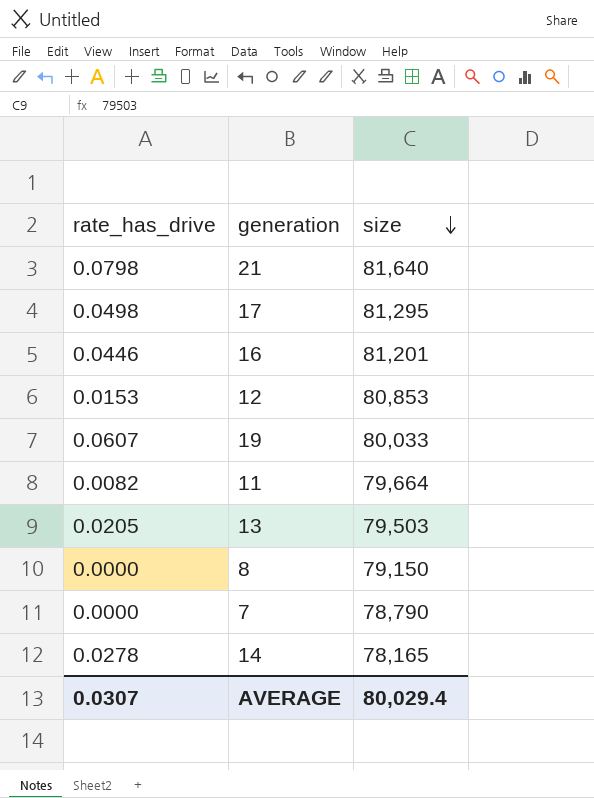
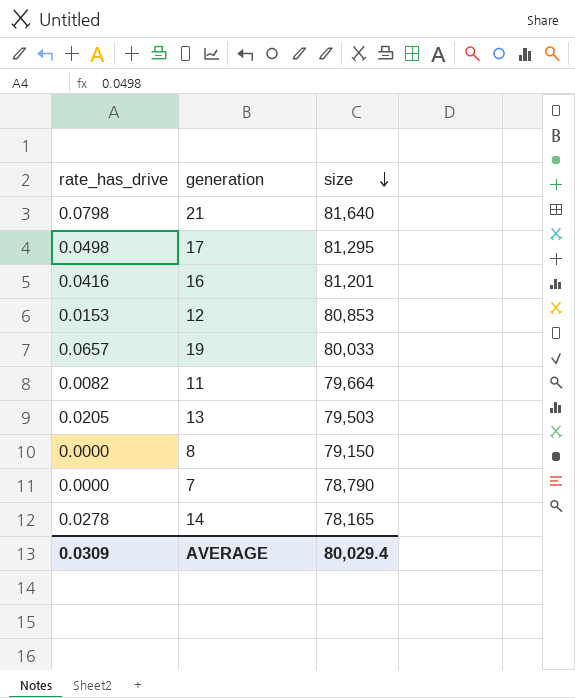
16 | rate_has_drive: 0.0446 -> 0.0416
19 | rate_has_drive: 0.0607 -> 0.0657
AVERAGE | rate_has_drive: 0.0307 -> 0.0309

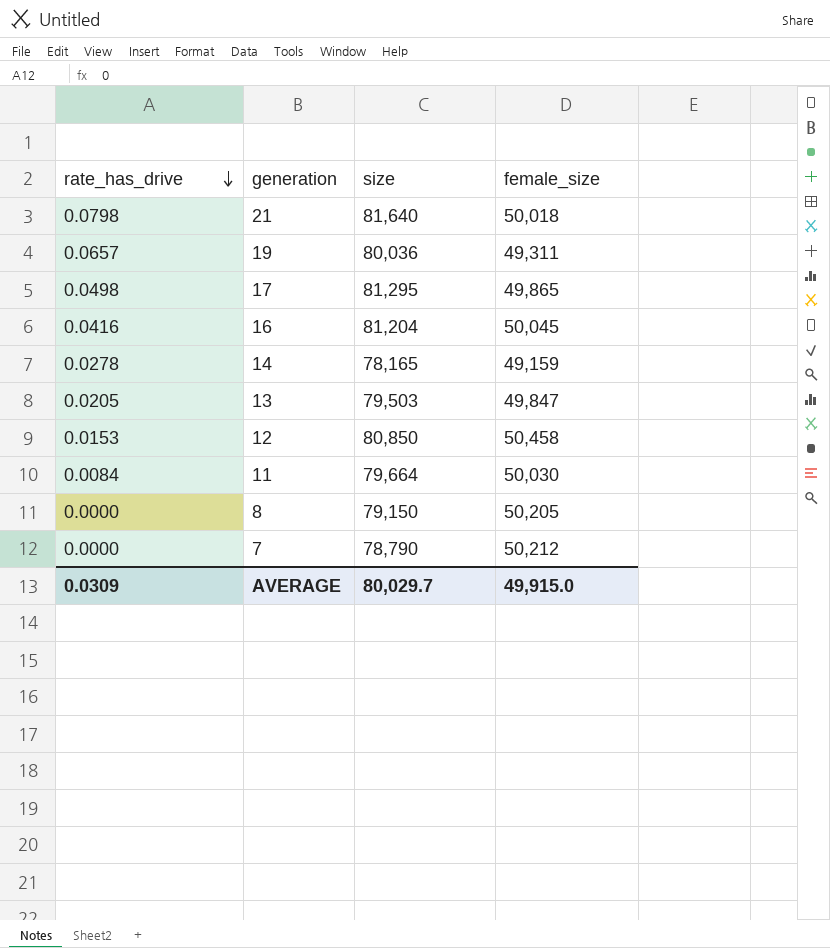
row order: size descending -> rate_has_drive descending
column female_size | position: none -> 4
19 | size: 80,033 -> 80,036
16 | size: 81,201 -> 81,204
12 | size: 80,853 -> 80,850
11 | rate_has_drive: 0.0082 -> 0.0084
AVERAGE | size: 80,029.4 -> 80,029.7

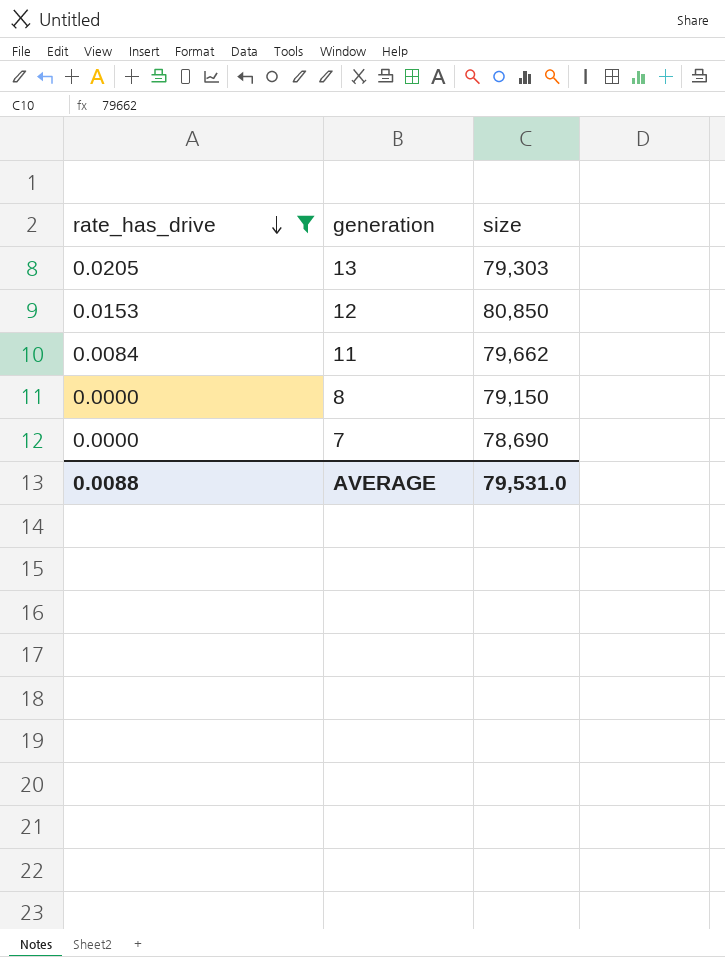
filter: none -> rate_has_drive <= 0.0205
column female_size | position: 4 -> none
13 | size: 79,503 -> 79,303
11 | size: 79,664 -> 79,662
7 | size: 78,790 -> 78,690
AVERAGE | rate_has_drive: 0.0309 -> 0.0088
AVERAGE | size: 80,029.7 -> 79,531.0

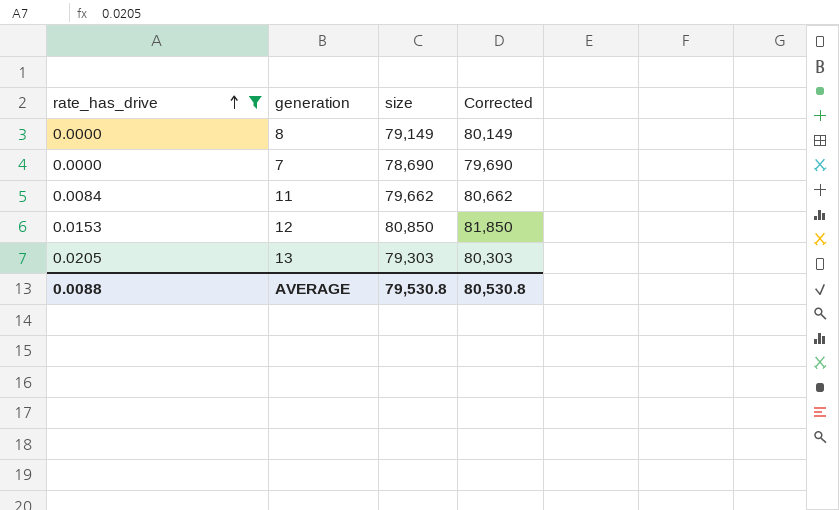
row order: rate_has_drive descending -> rate_has_drive ascending
column Corrected | formula: none -> [size] + 1000
8 | size: 79,150 -> 79,149
AVERAGE | size: 79,531.0 -> 79,530.8

